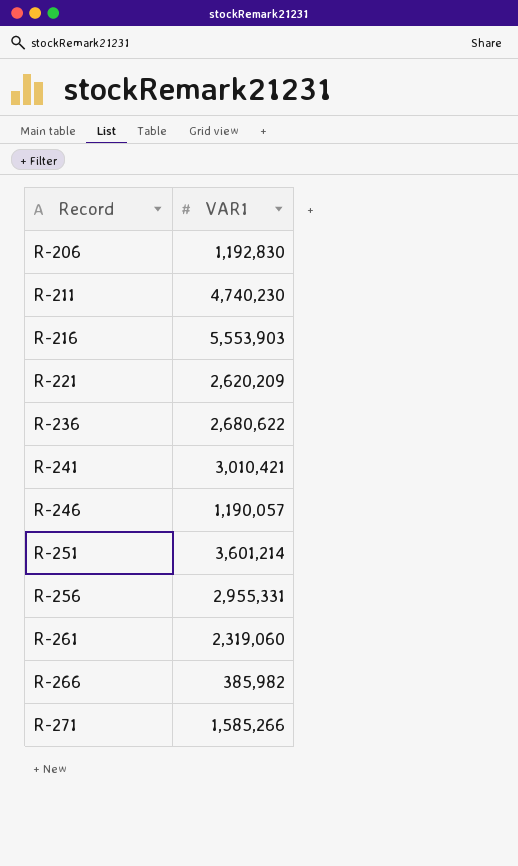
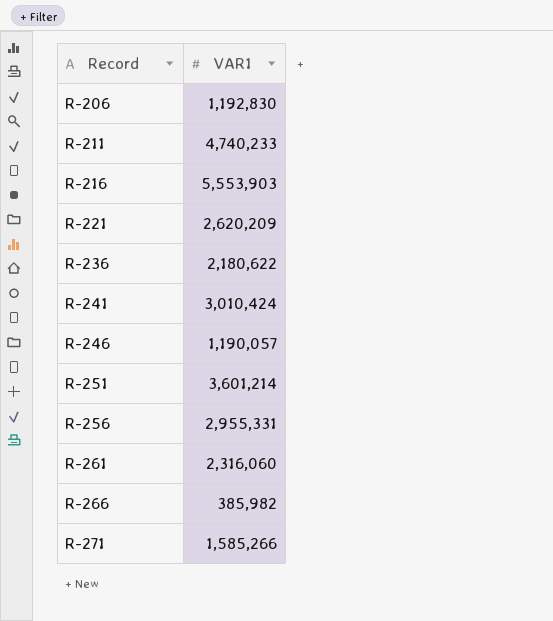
R-211 | VAR1: 4,740,230 -> 4,740,233
R-236 | VAR1: 2,680,622 -> 2,180,622
R-241 | VAR1: 3,010,421 -> 3,010,424
R-261 | VAR1: 2,319,060 -> 2,316,060

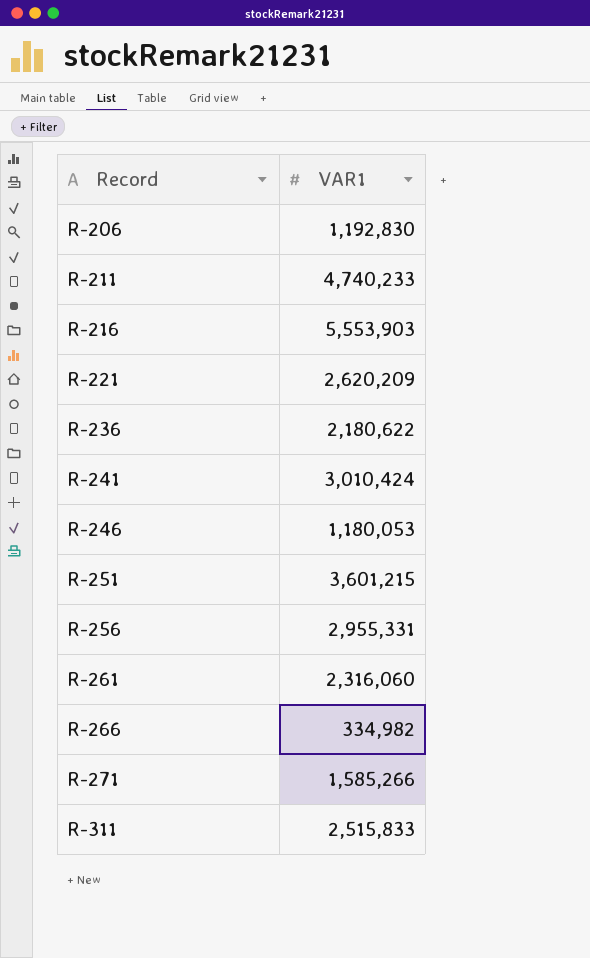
R-246 | VAR1: 1,190,057 -> 1,180,053
R-251 | VAR1: 3,601,214 -> 3,601,215
R-266 | VAR1: 385,982 -> 334,982
row R-311: none -> 2,515,833

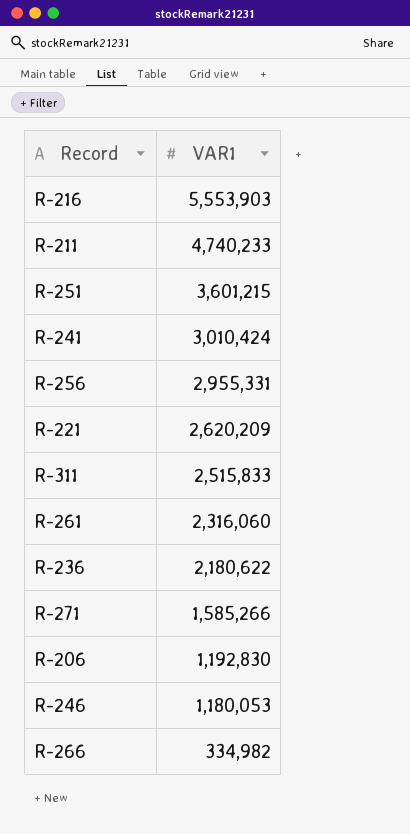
row order: Record ascending -> VAR1 descending

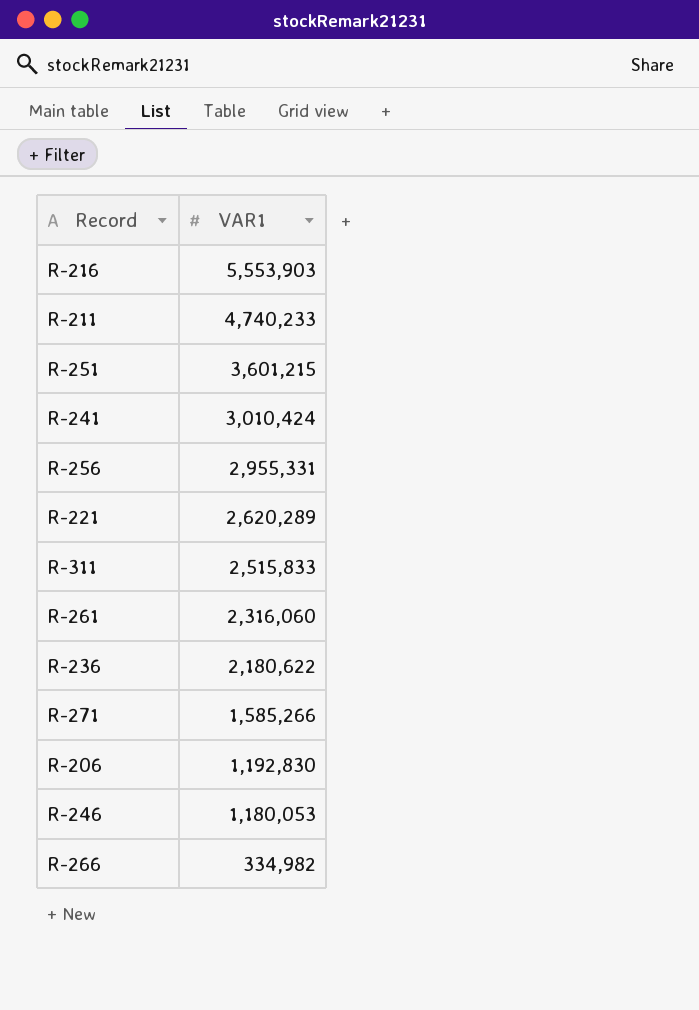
R-221 | VAR1: 2,620,209 -> 2,620,289

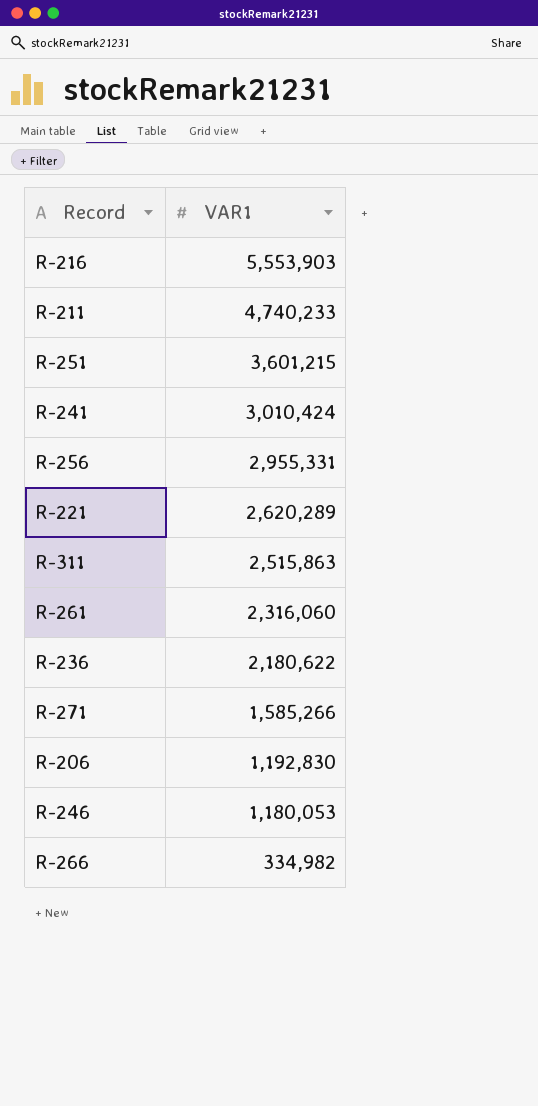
R-311 | VAR1: 2,515,833 -> 2,515,863

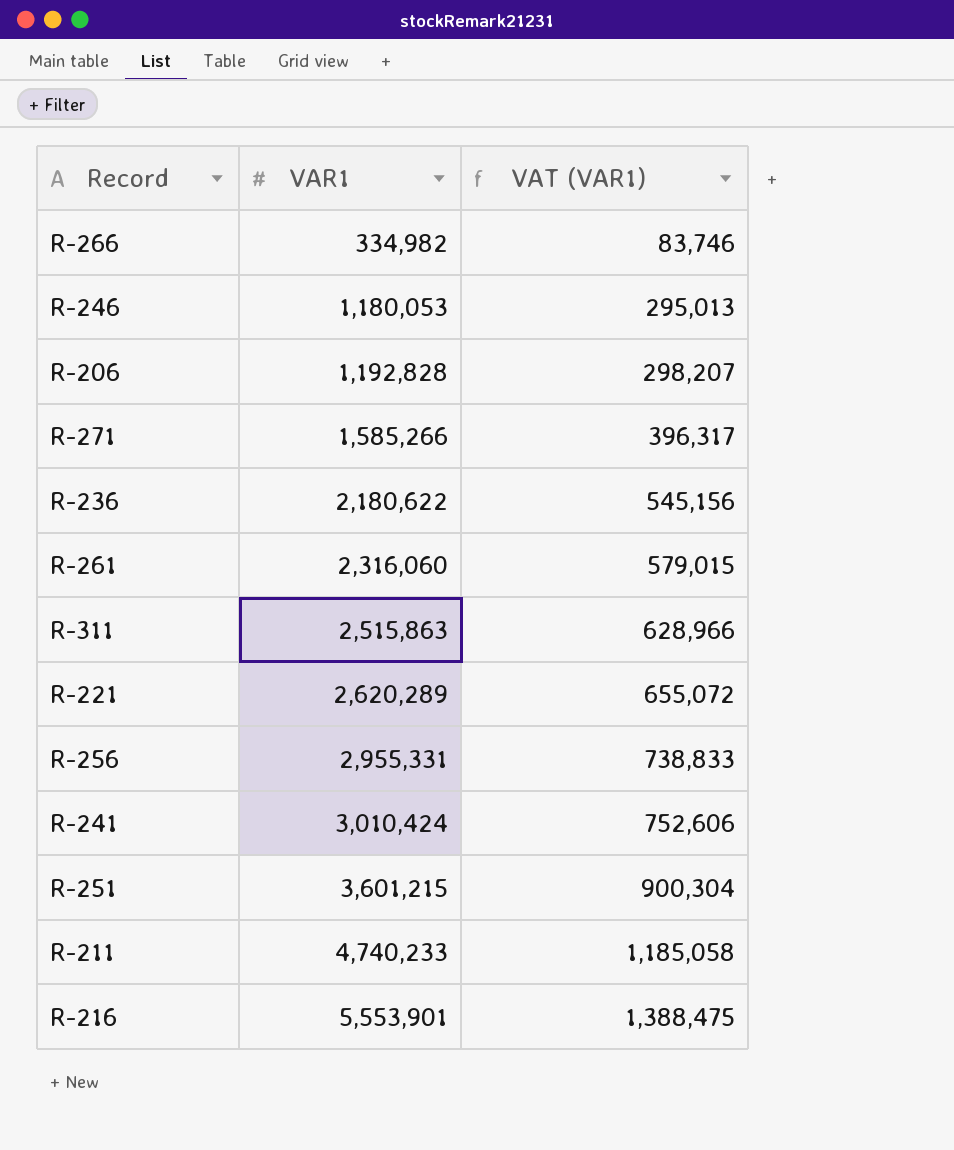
row order: VAR1 descending -> VAR1 ascending
column VAT (VAR1) | formula: none -> [VAR1] * 0.25
R-206 | VAR1: 1,192,830 -> 1,192,828
R-216 | VAR1: 5,553,903 -> 5,553,901

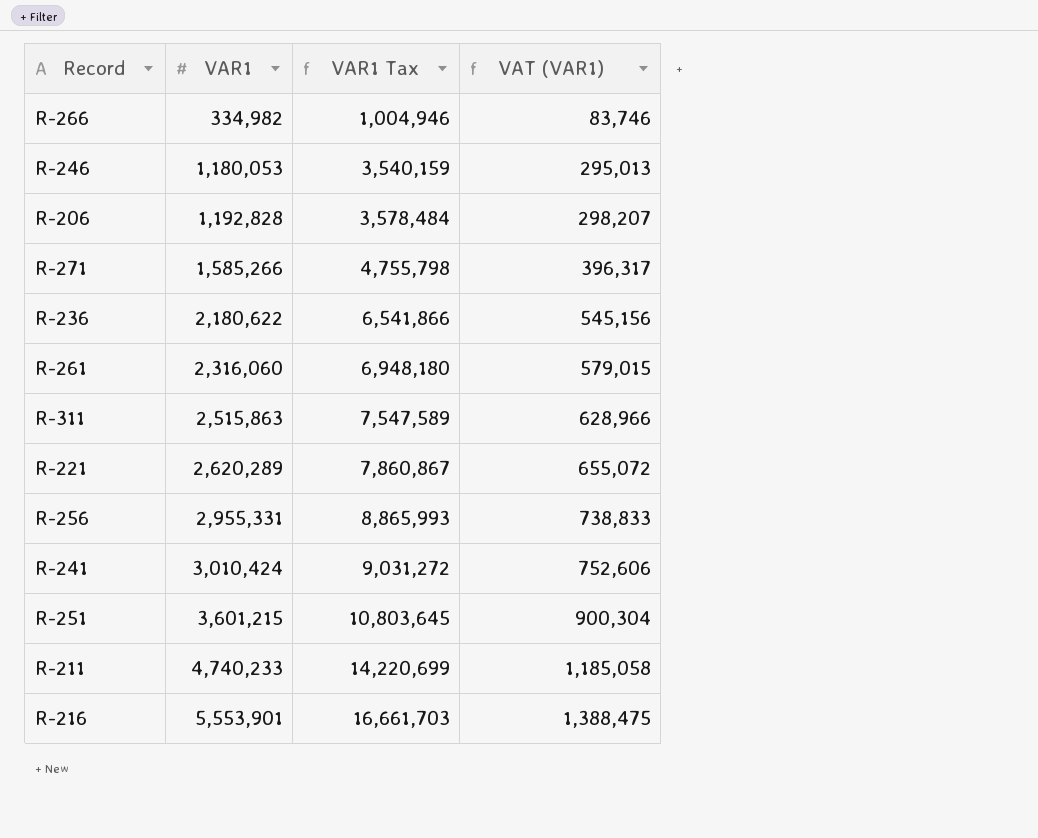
column VAR1 Tax | formula: none -> [VAR1] * 3

